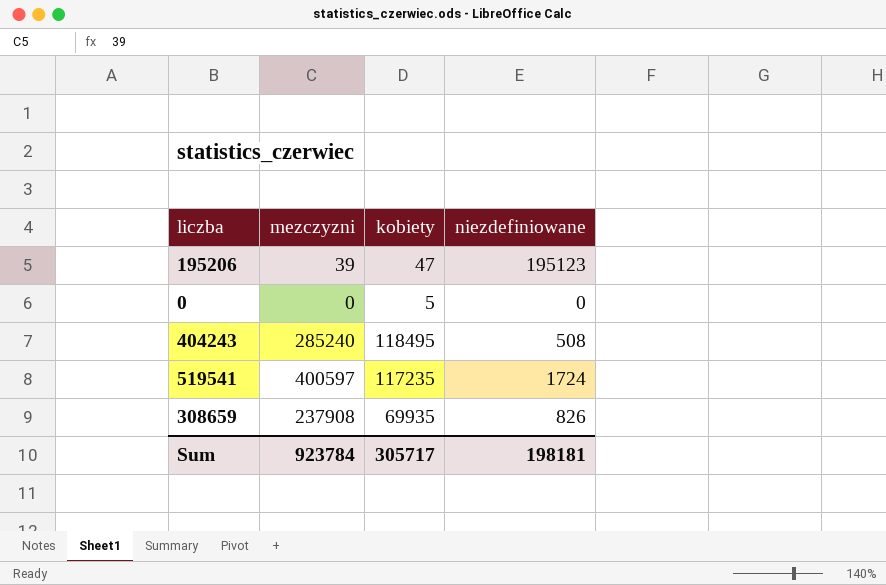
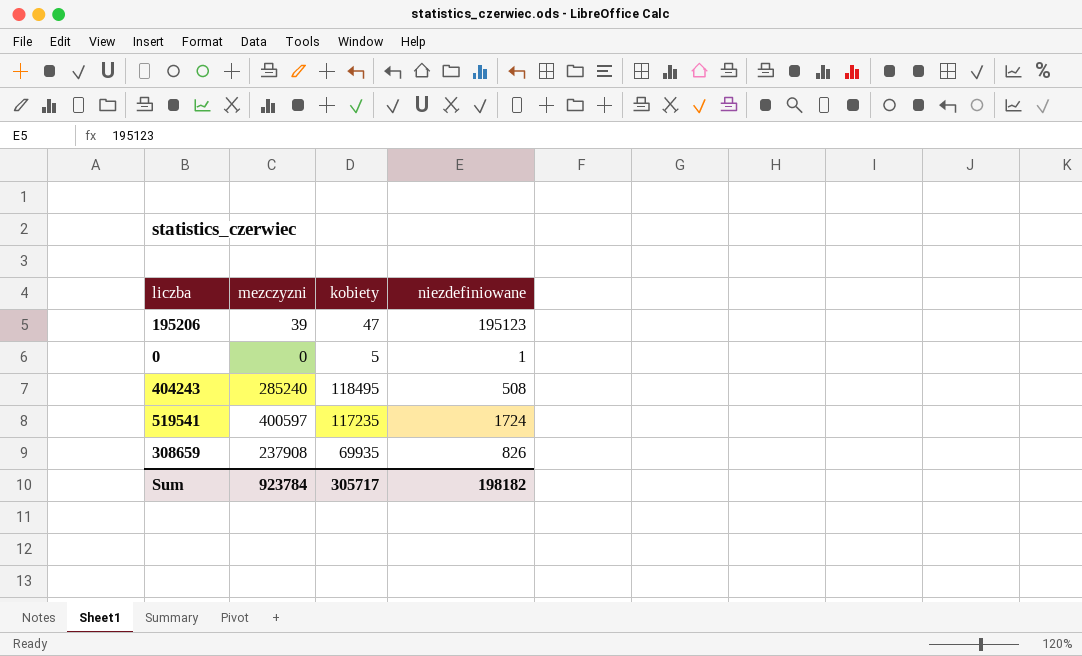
0 | niezdefiniowane: 0 -> 1
Sum | niezdefiniowane: 198181 -> 198182

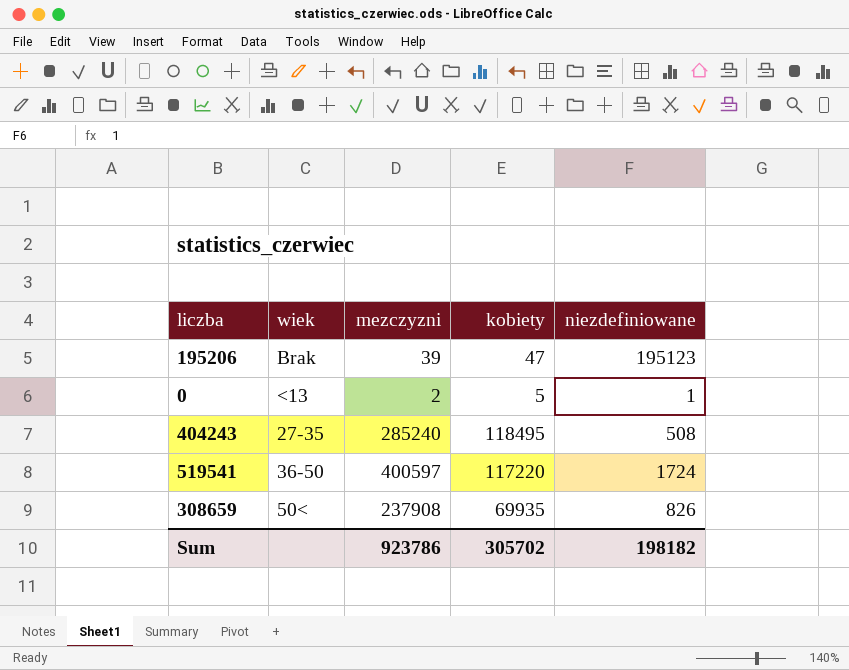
column wiek | position: none -> 2
0 | mezczyzni: 0 -> 2
519541 | kobiety: 117235 -> 117220
Sum | mezczyzni: 923784 -> 923786
Sum | kobiety: 305717 -> 305702

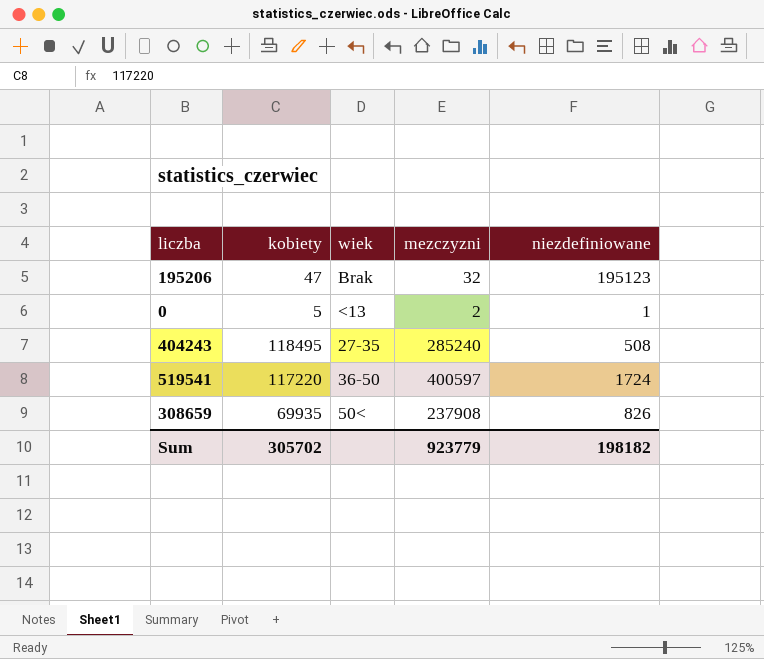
column kobiety | position: 4 -> 2
195206 | mezczyzni: 39 -> 32
Sum | mezczyzni: 923786 -> 923779

